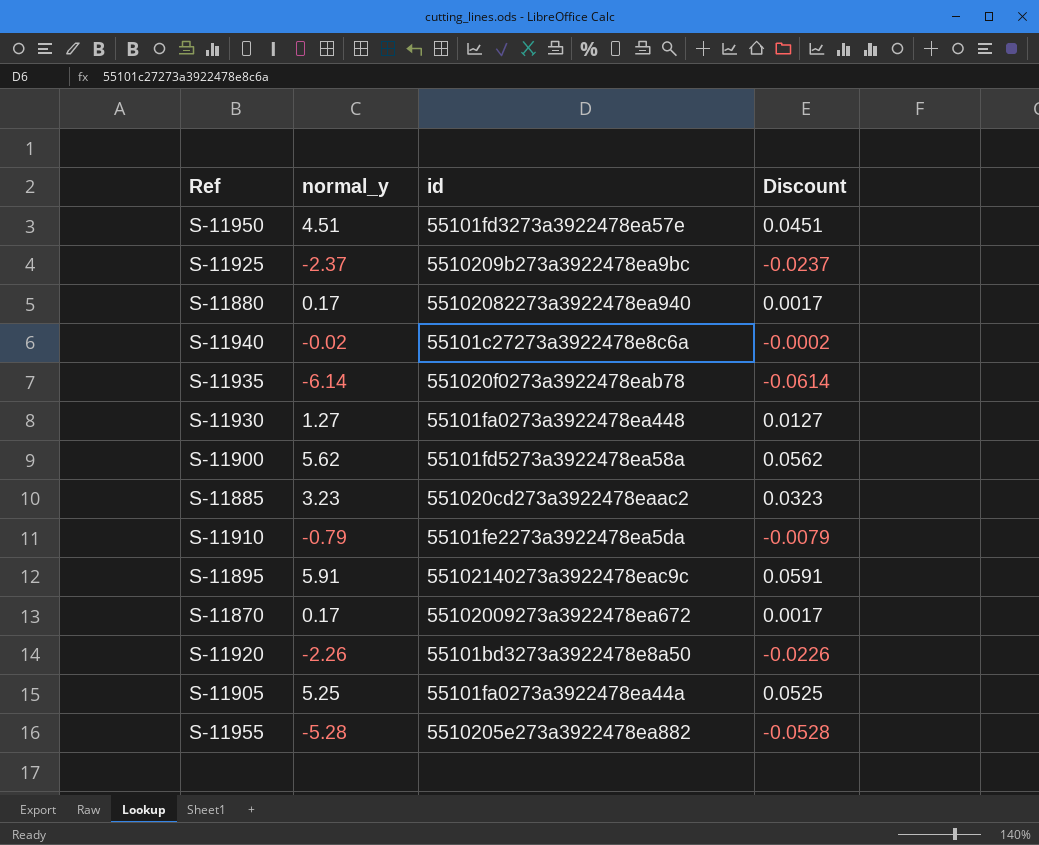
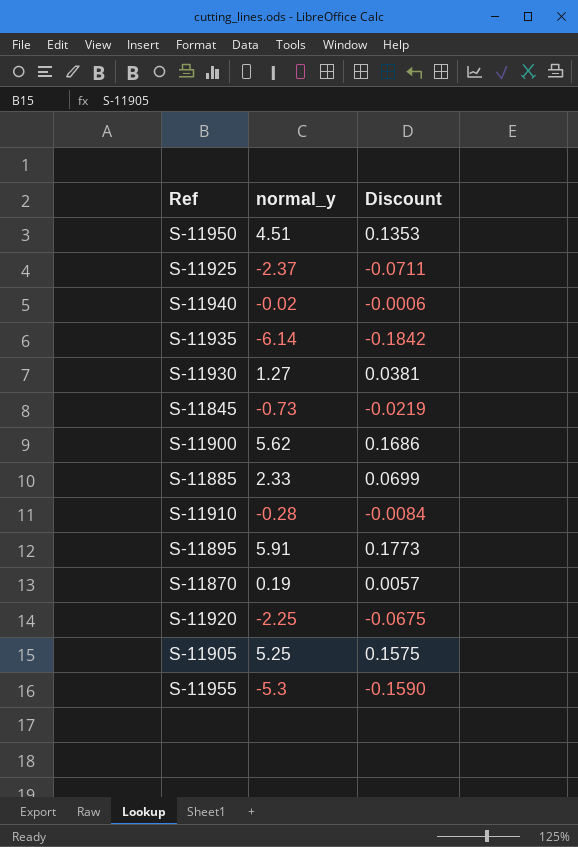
column id | position: 3 -> none
column Discount | formula: [normal_y] * 0.01 -> [normal_y] * 0.03
row S-11880: 0.17 | 55102082273a3922478ea940 | 0.0017 -> none
row S-11845: none -> -0.73 | -0.0219
S-11885 | normal_y: 3.23 -> 2.33
S-11910 | normal_y: -0.79 -> -0.28
S-11870 | normal_y: 0.17 -> 0.19
S-11920 | normal_y: -2.26 -> -2.25
S-11955 | normal_y: -5.28 -> -5.3

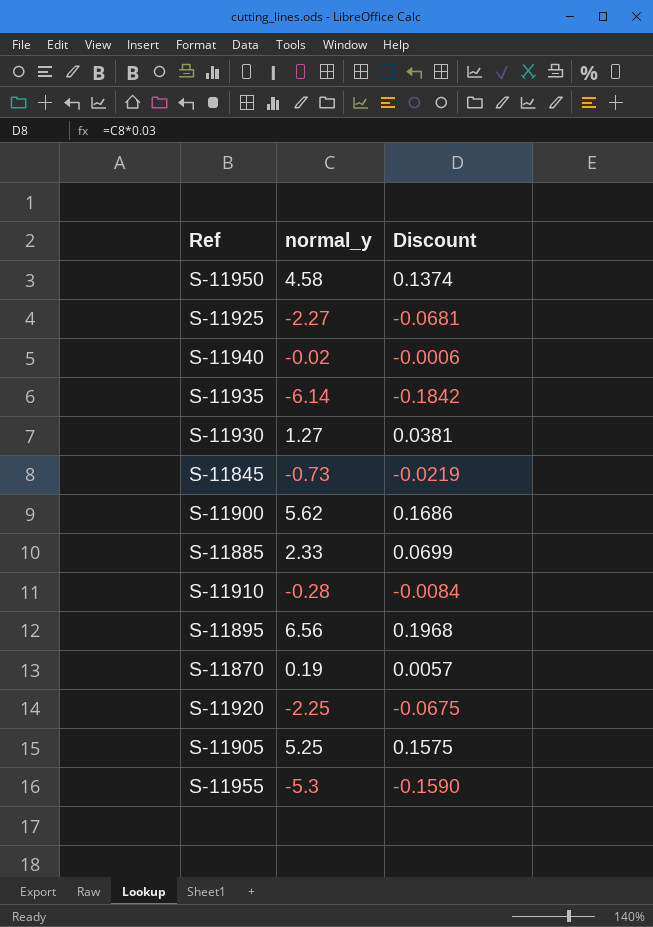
S-11950 | normal_y: 4.51 -> 4.58
S-11950 | Discount: 0.1353 -> 0.1374
S-11925 | normal_y: -2.37 -> -2.27
S-11925 | Discount: -0.0711 -> -0.0681
S-11895 | normal_y: 5.91 -> 6.56
S-11895 | Discount: 0.1773 -> 0.1968

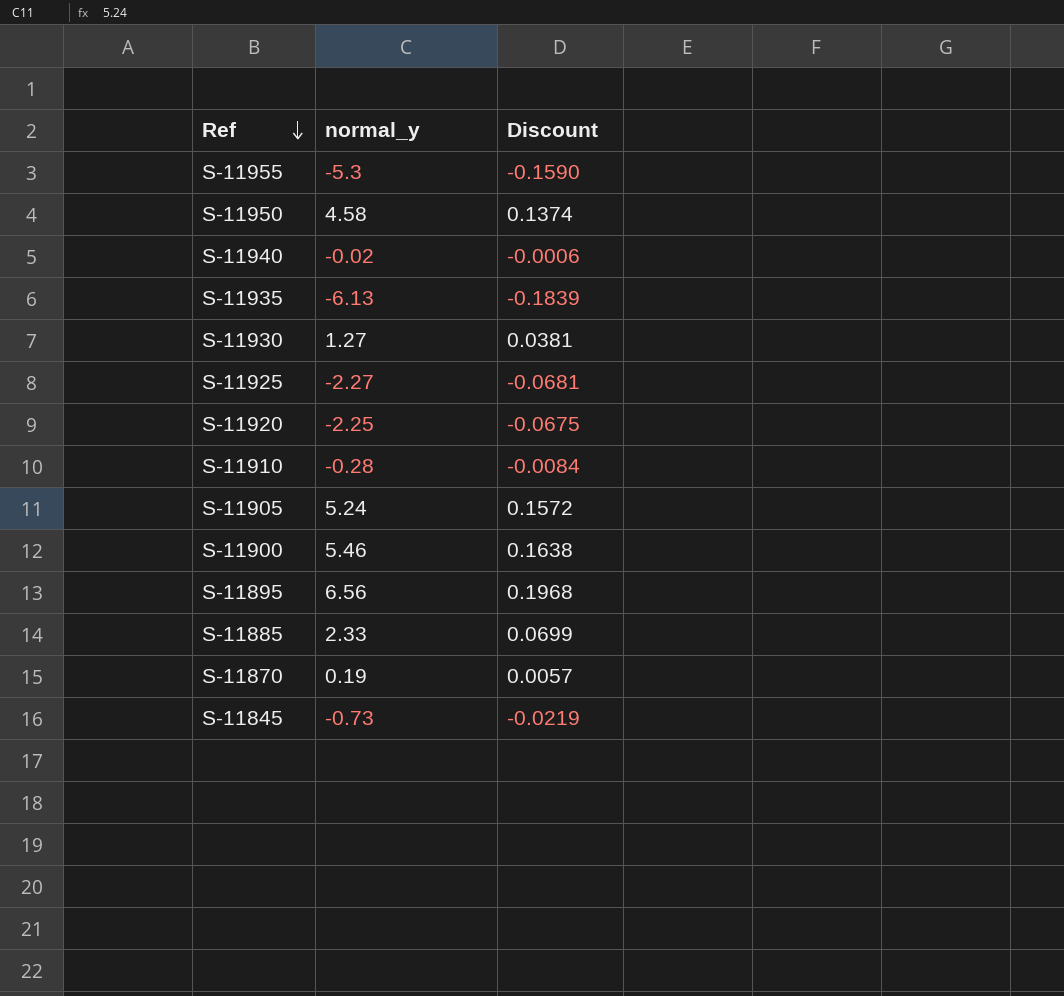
row order: none -> Ref descending
S-11935 | normal_y: -6.14 -> -6.13
S-11935 | Discount: -0.1842 -> -0.1839
S-11905 | normal_y: 5.25 -> 5.24
S-11905 | Discount: 0.1575 -> 0.1572
S-11900 | normal_y: 5.62 -> 5.46
S-11900 | Discount: 0.1686 -> 0.1638

